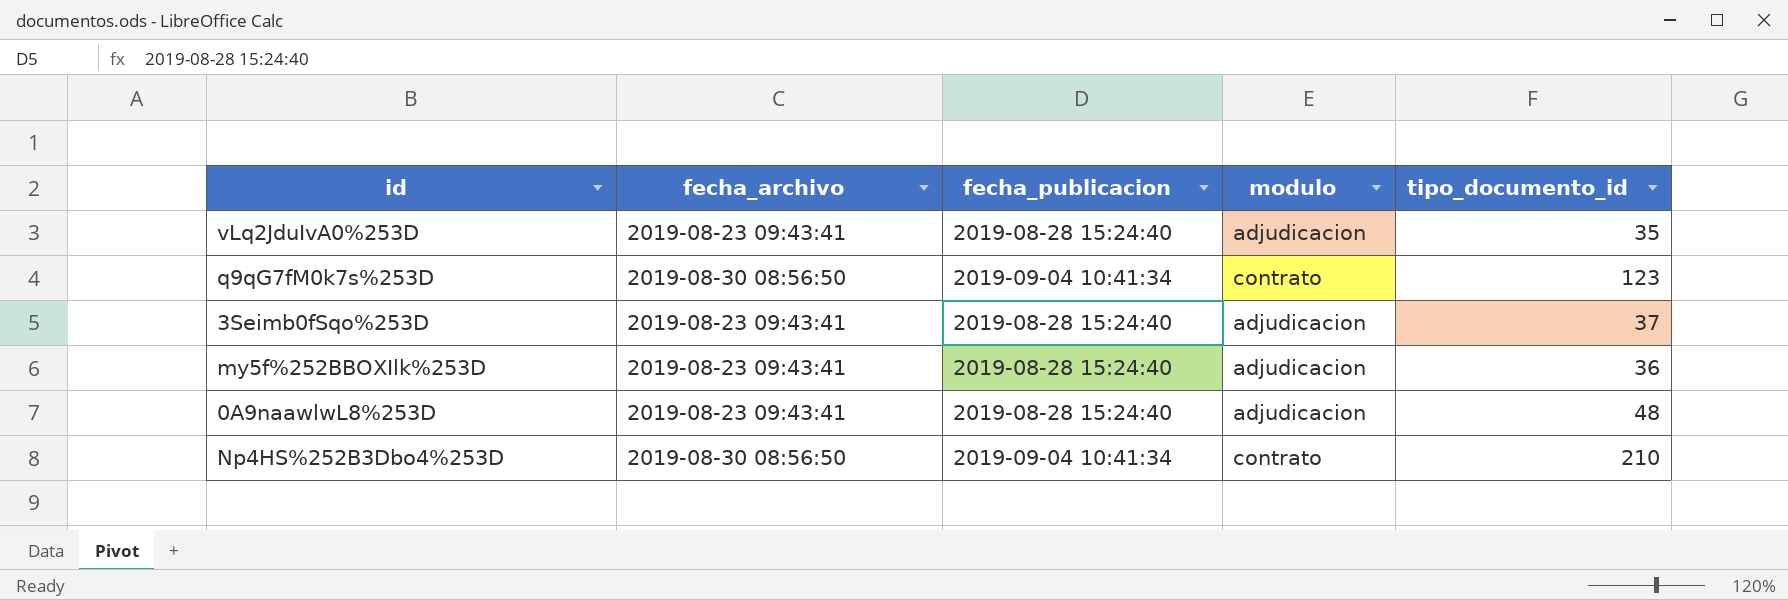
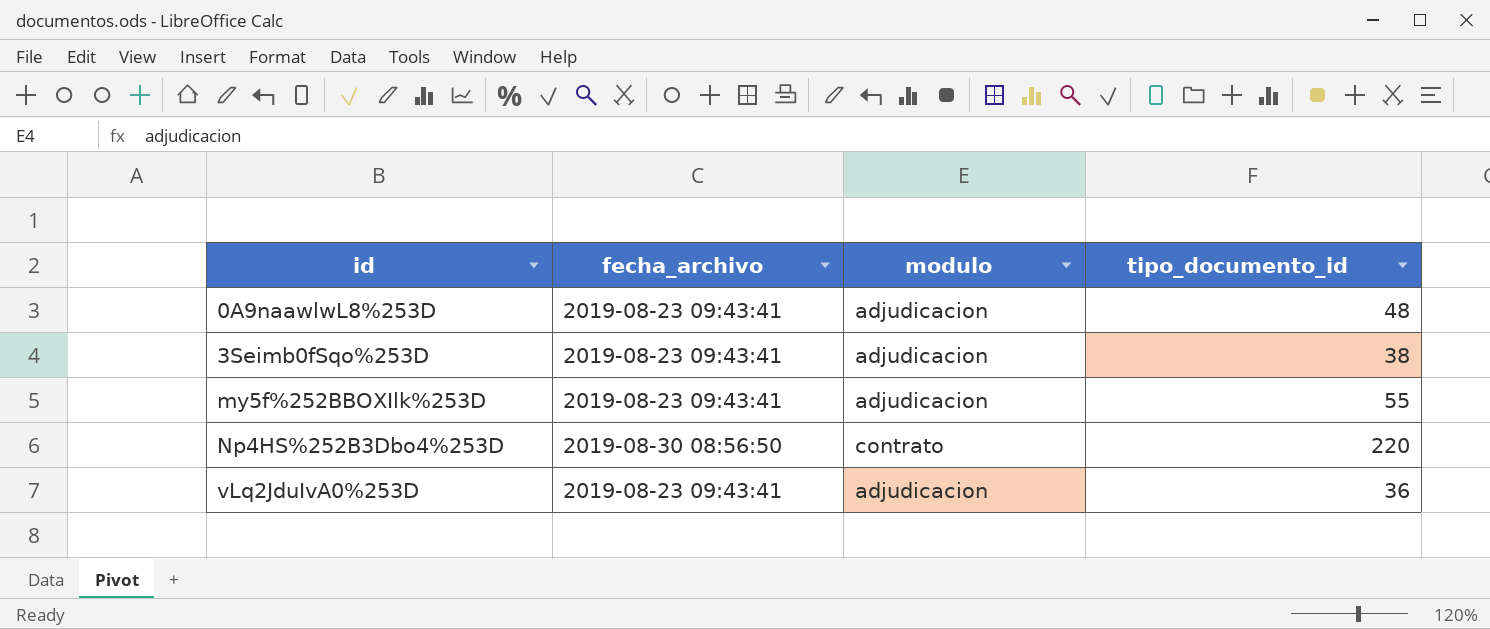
row order: none -> id ascending
column fecha_publicacion | position: 3 -> none
row q9qG7fM0k7s%253D: 2019-08-30 08:56:50 | 2019-09-04 10:41:34 | contrato | 123 -> none
3Seimb0fSqo%253D | tipo_documento_id: 37 -> 38
my5f%252BBOXIlk%253D | tipo_documento_id: 36 -> 55
Np4HS%252B3Dbo4%253D | tipo_documento_id: 210 -> 220
vLq2JduIvA0%253D | tipo_documento_id: 35 -> 36

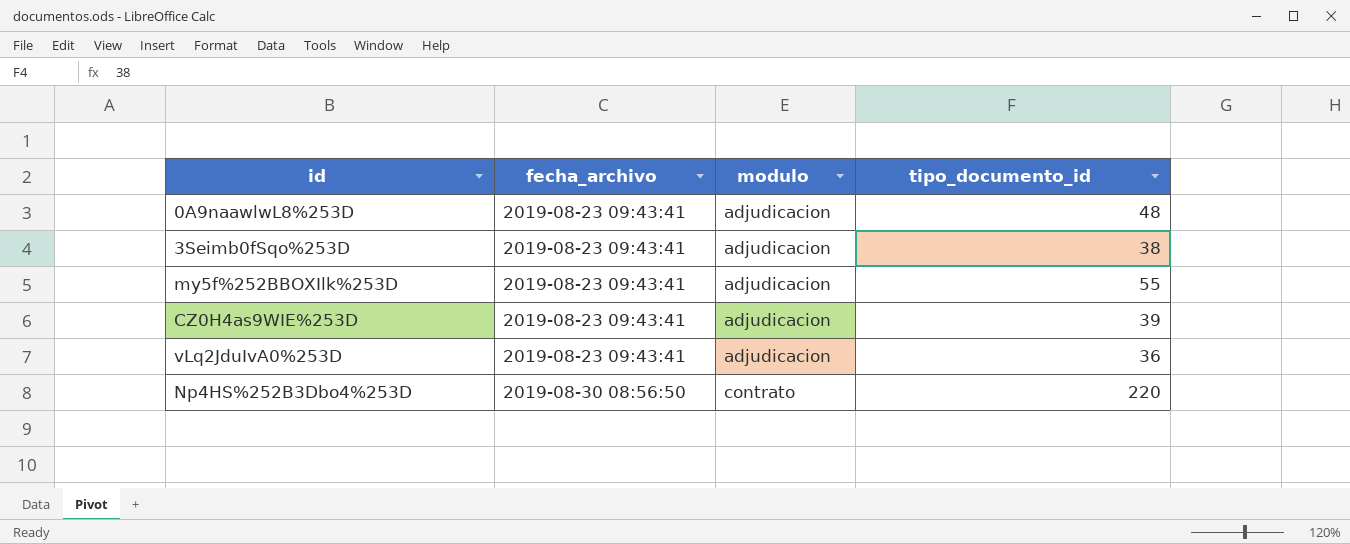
row order: id ascending -> fecha_archivo ascending
row CZ0H4as9WIE%253D: none -> 2019-08-23 09:43:41 | adjudicacion | 39

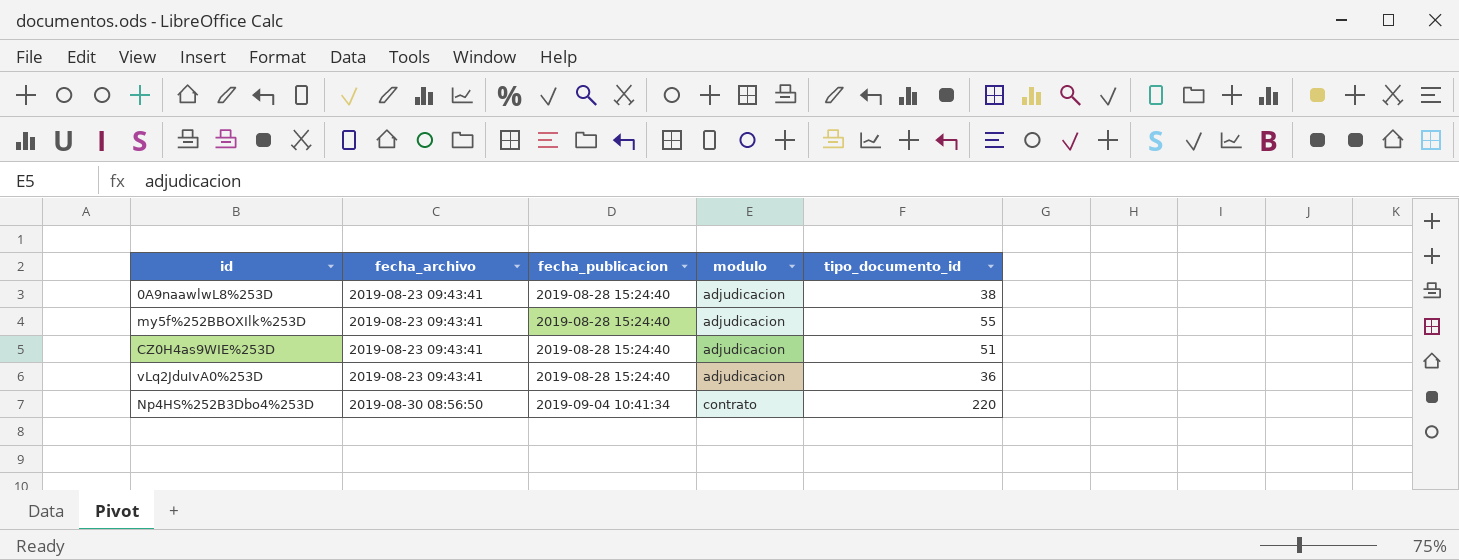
column fecha_publicacion | position: none -> 3
row 3Seimb0fSqo%253D: 2019-08-23 09:43:41 | adjudicacion | 38 -> none
0A9naawlwL8%253D | tipo_documento_id: 48 -> 38
CZ0H4as9WIE%253D | tipo_documento_id: 39 -> 51

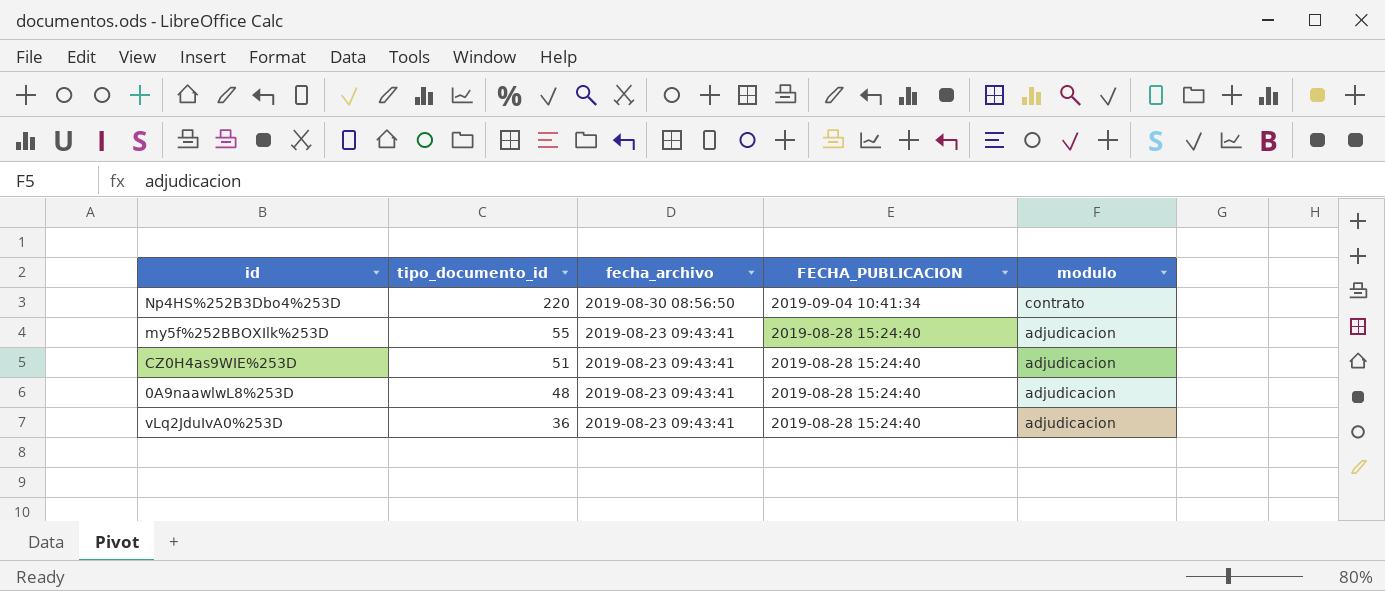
row order: fecha_archivo ascending -> tipo_documento_id descending
column tipo_documento_id | position: 5 -> 2
column name: fecha_publicacion -> FECHA_PUBLICACION
0A9naawlwL8%253D | tipo_documento_id: 38 -> 48

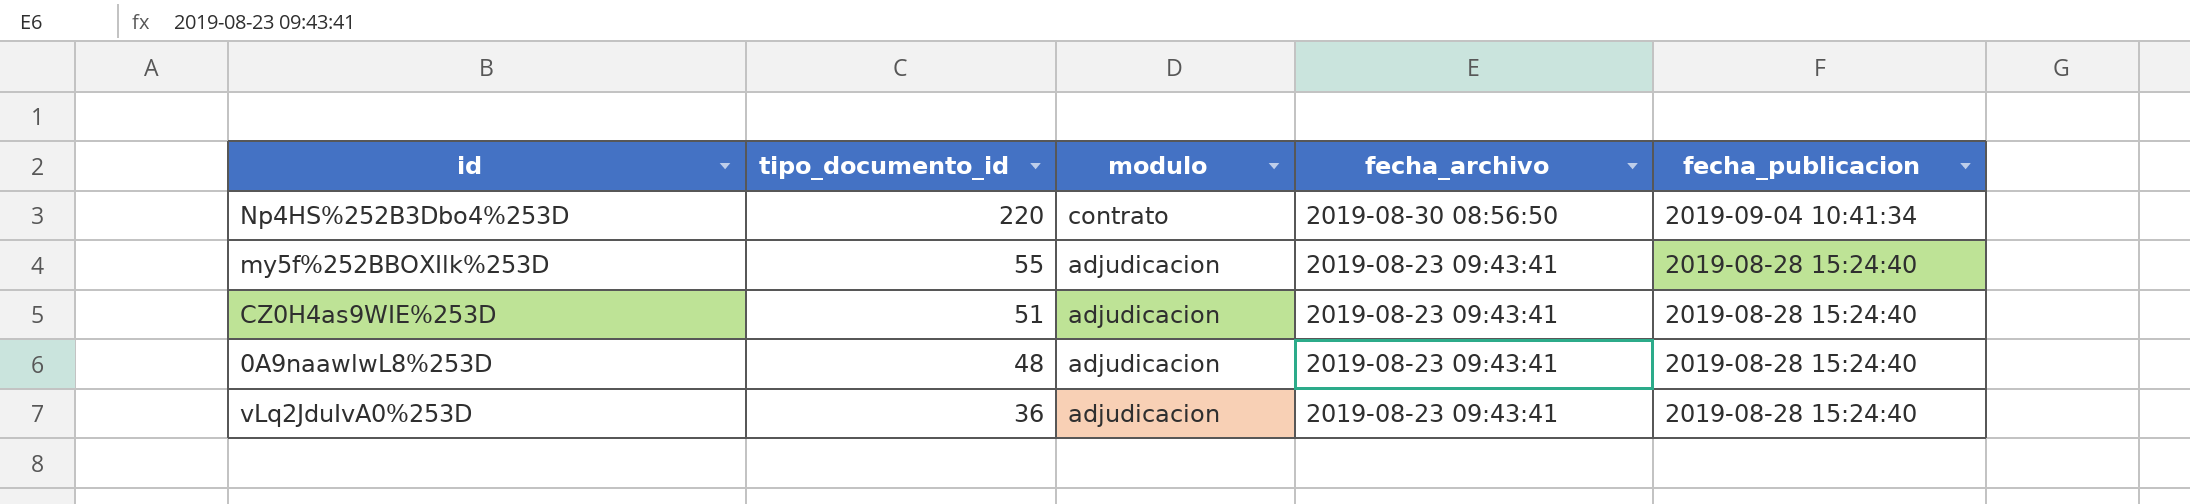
column modulo | position: 5 -> 3
column name: FECHA_PUBLICACION -> fecha_publicacion

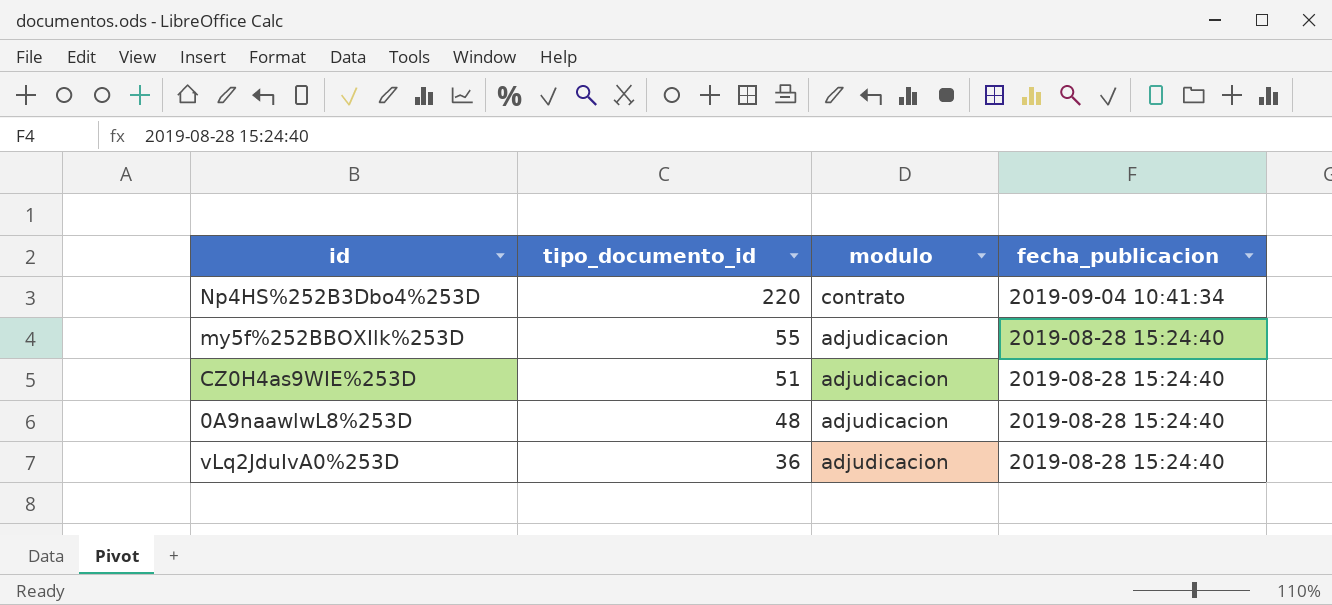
column fecha_archivo | position: 4 -> none

